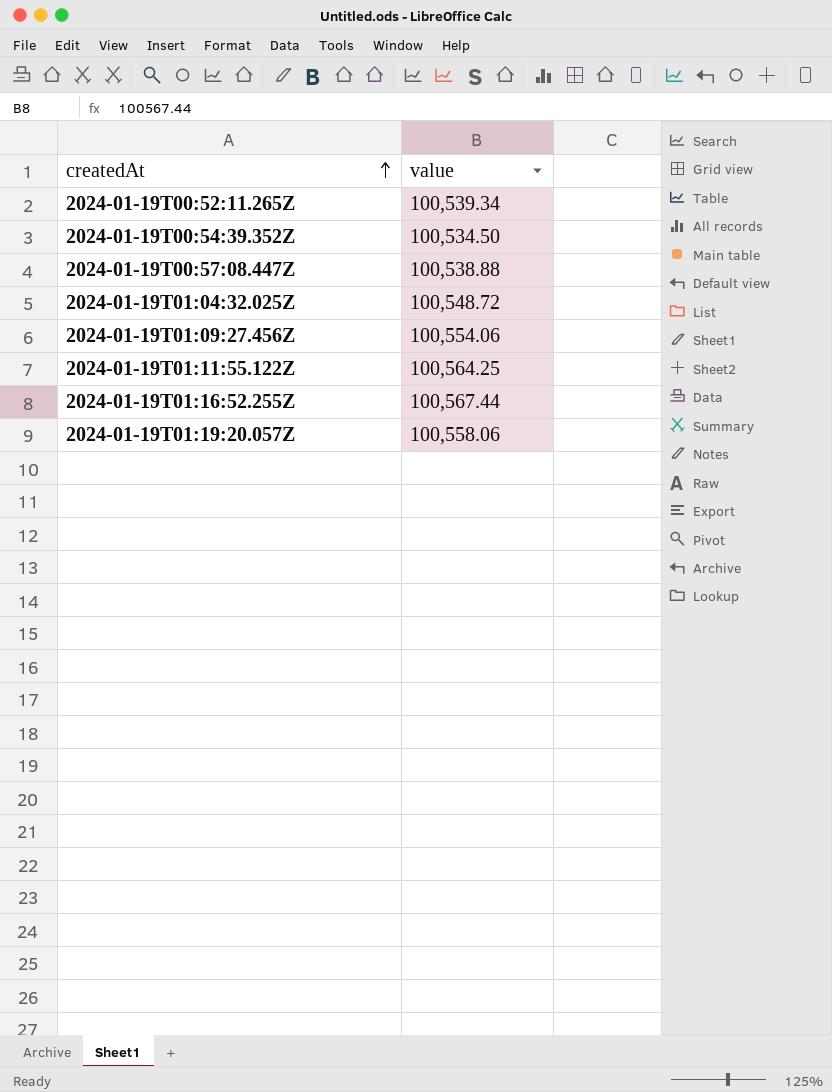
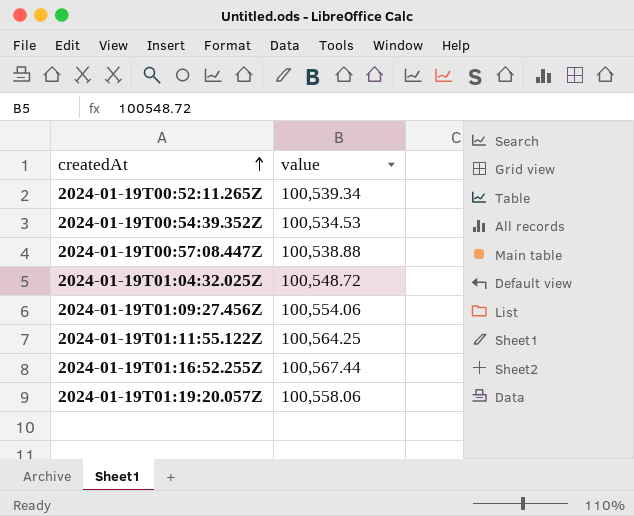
2024-01-19T00:54:39.352Z | value: 100,534.50 -> 100,534.53

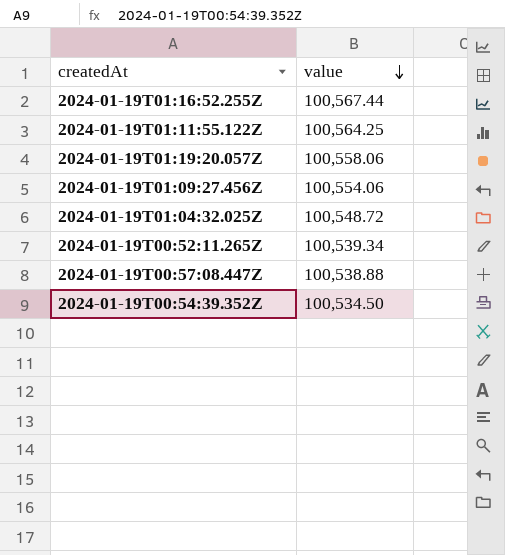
row order: createdAt ascending -> value descending
2024-01-19T00:54:39.352Z | value: 100,534.53 -> 100,534.50

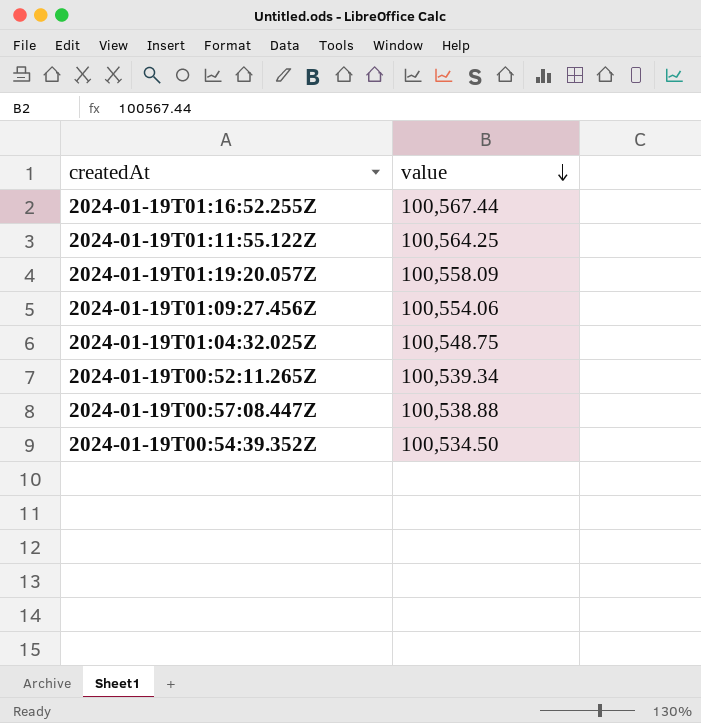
2024-01-19T01:19:20.057Z | value: 100,558.06 -> 100,558.09
2024-01-19T01:04:32.025Z | value: 100,548.72 -> 100,548.75

